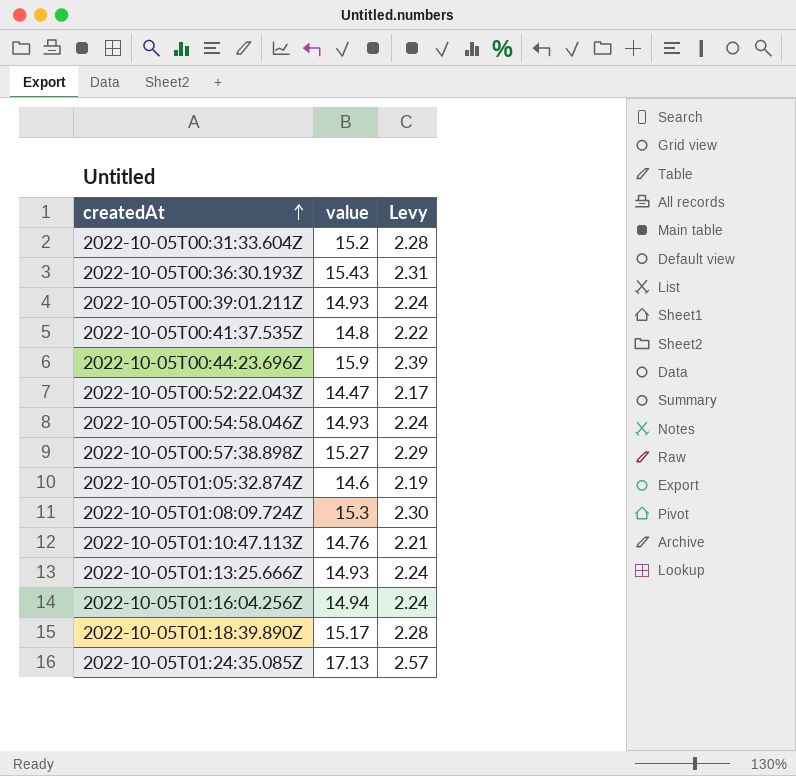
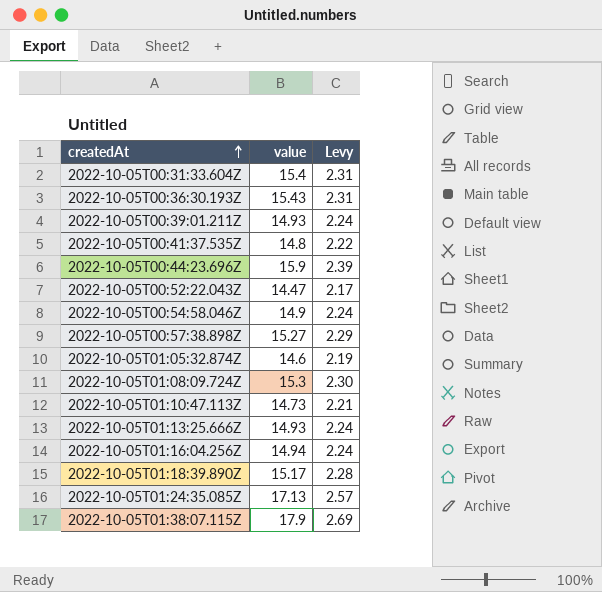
2022-10-05T00:31:33.604Z | value: 15.2 -> 15.4
2022-10-05T00:31:33.604Z | Levy: 2.28 -> 2.31
2022-10-05T00:54:58.046Z | value: 14.93 -> 14.9
2022-10-05T01:10:47.113Z | value: 14.76 -> 14.73
row 2022-10-05T01:38:07.115Z: none -> 17.9 | 2.69

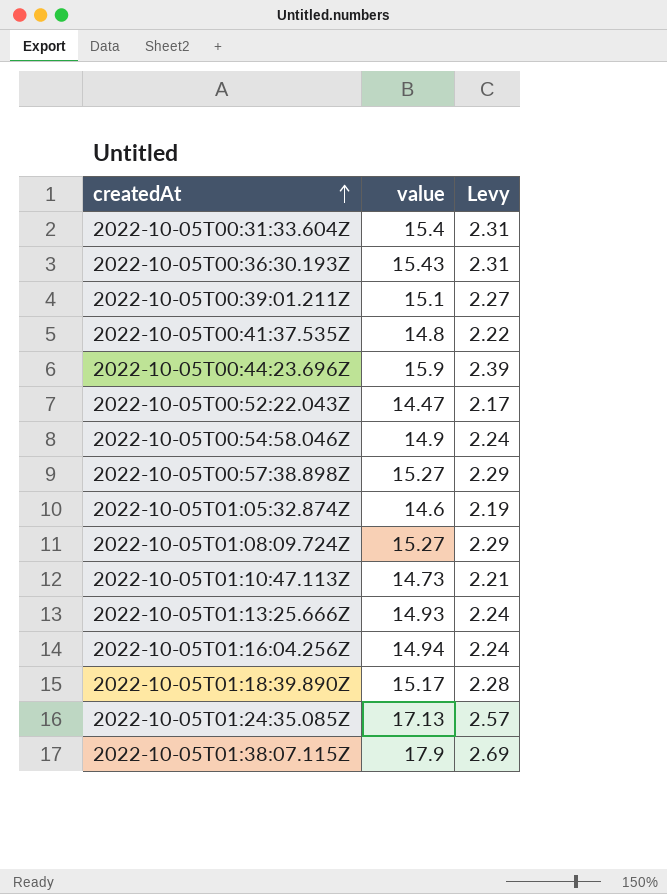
2022-10-05T00:39:01.211Z | value: 14.93 -> 15.1
2022-10-05T00:39:01.211Z | Levy: 2.24 -> 2.27
2022-10-05T01:08:09.724Z | value: 15.3 -> 15.27
2022-10-05T01:08:09.724Z | Levy: 2.30 -> 2.29

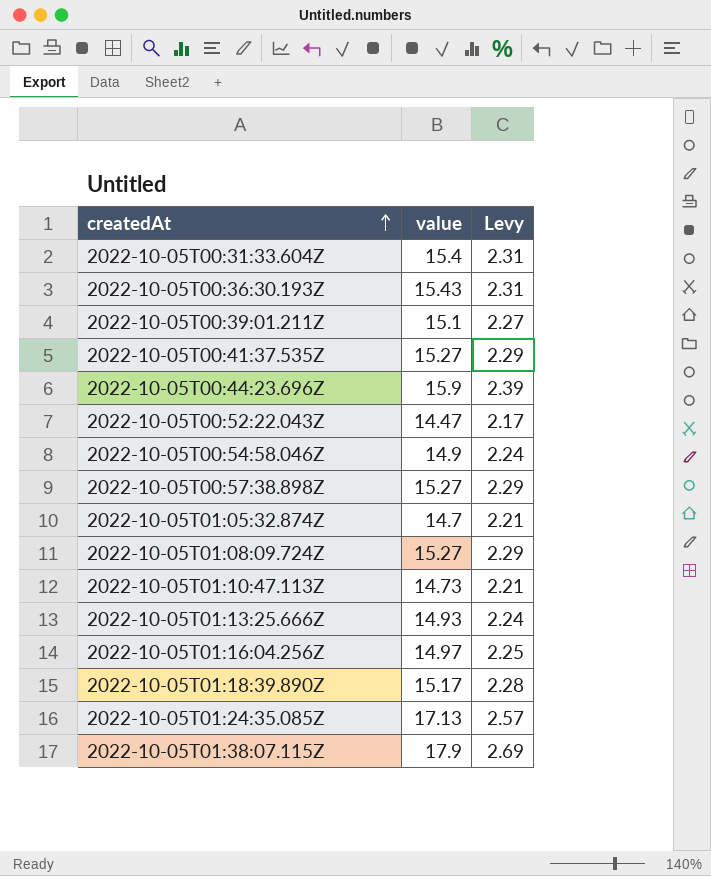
2022-10-05T00:41:37.535Z | value: 14.8 -> 15.27
2022-10-05T00:41:37.535Z | Levy: 2.22 -> 2.29
2022-10-05T01:05:32.874Z | value: 14.6 -> 14.7
2022-10-05T01:05:32.874Z | Levy: 2.19 -> 2.21
2022-10-05T01:16:04.256Z | value: 14.94 -> 14.97
2022-10-05T01:16:04.256Z | Levy: 2.24 -> 2.25

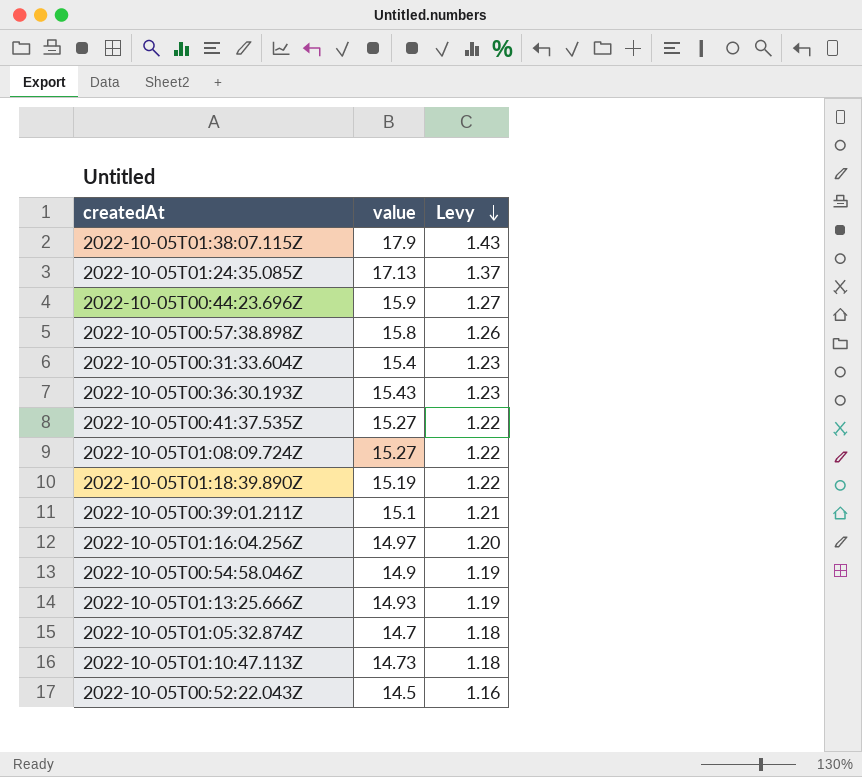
row order: createdAt ascending -> Levy descending
column Levy | formula: [value] * 0.15 -> [value] * 0.08
2022-10-05T00:57:38.898Z | value: 15.27 -> 15.8
2022-10-05T01:18:39.890Z | value: 15.17 -> 15.19
2022-10-05T00:52:22.043Z | value: 14.47 -> 14.5

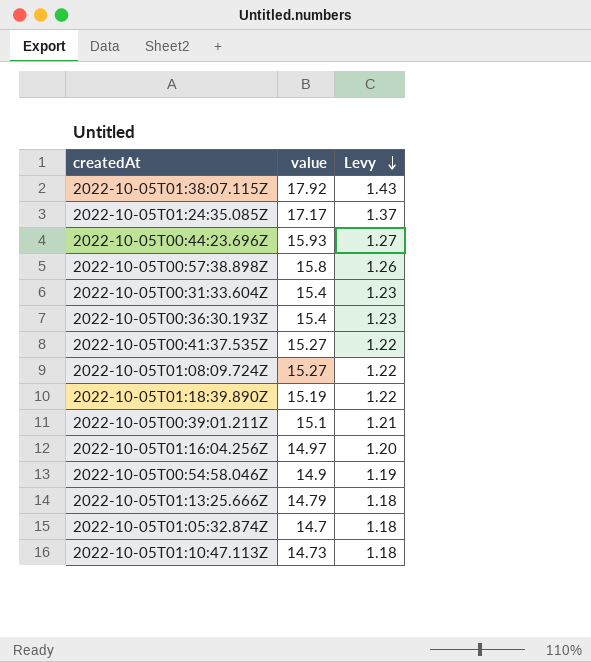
row 2022-10-05T00:52:22.043Z: 14.5 | 1.16 -> none
2022-10-05T01:38:07.115Z | value: 17.9 -> 17.92
2022-10-05T01:24:35.085Z | value: 17.13 -> 17.17
2022-10-05T00:44:23.696Z | value: 15.9 -> 15.93
2022-10-05T00:36:30.193Z | value: 15.43 -> 15.4
2022-10-05T01:13:25.666Z | value: 14.93 -> 14.79
2022-10-05T01:13:25.666Z | Levy: 1.19 -> 1.18

